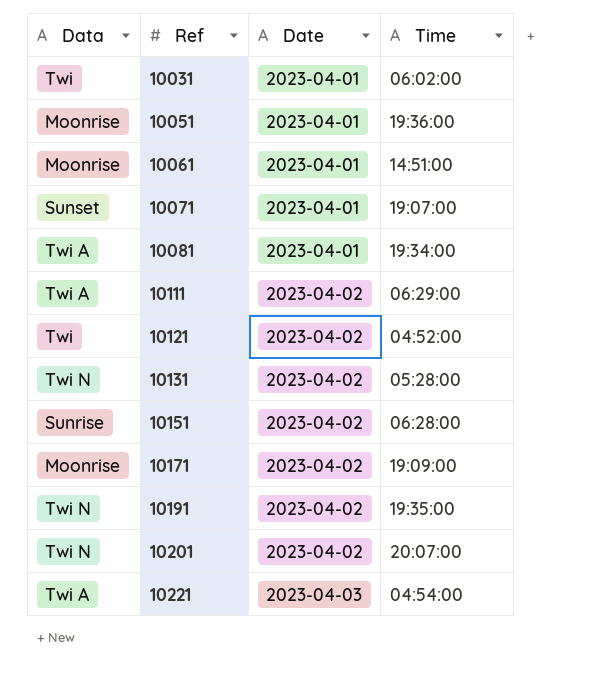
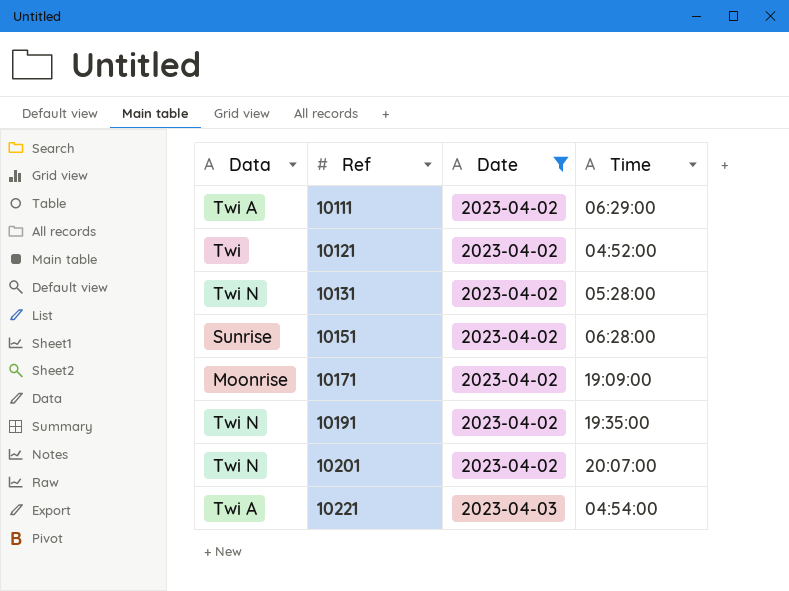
filter: none -> Date != 2023-04-01

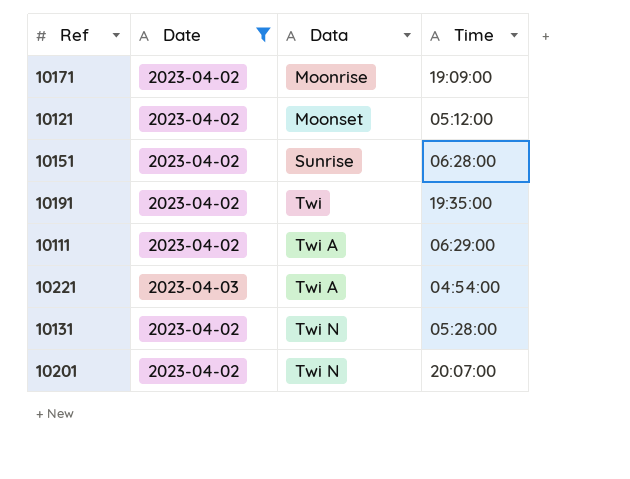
row order: Ref ascending -> Data ascending
column Data | position: 1 -> 3
10121 | Data: Twi -> Moonset
10121 | Time: 04:52:00 -> 05:12:00
10191 | Data: Twi N -> Twi

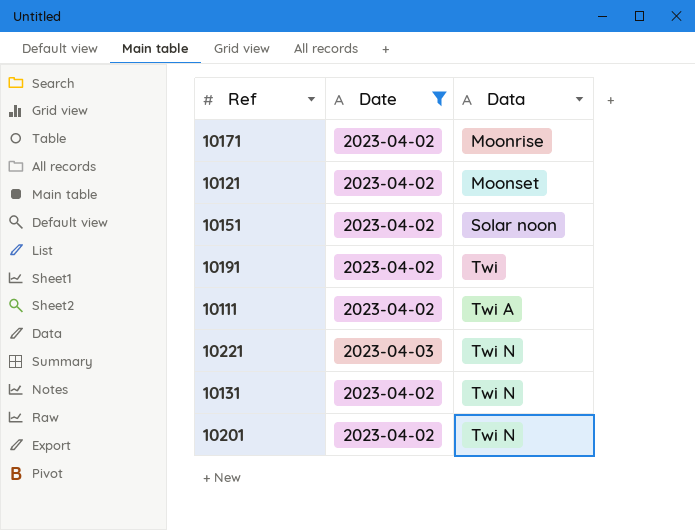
column Time | position: 4 -> none
10151 | Data: Sunrise -> Solar noon
10221 | Data: Twi A -> Twi N

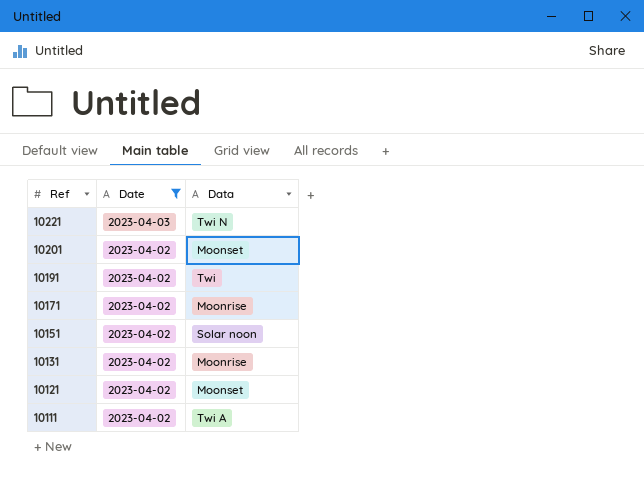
row order: Data ascending -> Ref descending
10201 | Data: Twi N -> Moonset
10131 | Data: Twi N -> Moonrise

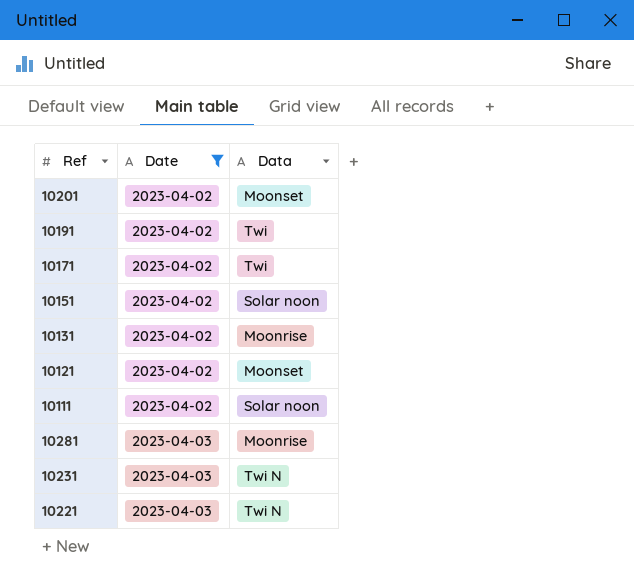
row order: Ref descending -> Date ascending
10171 | Data: Moonrise -> Twi
10111 | Data: Twi A -> Solar noon
row 10281: none -> 2023-04-03 | Moonrise
row 10231: none -> 2023-04-03 | Twi N

